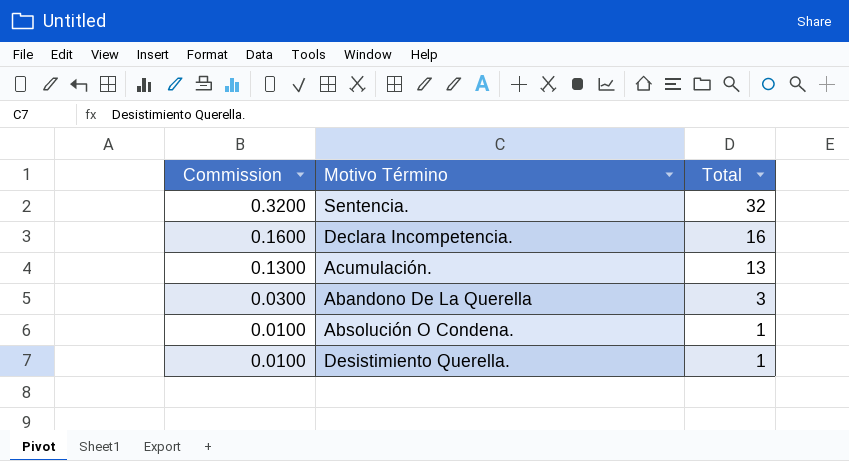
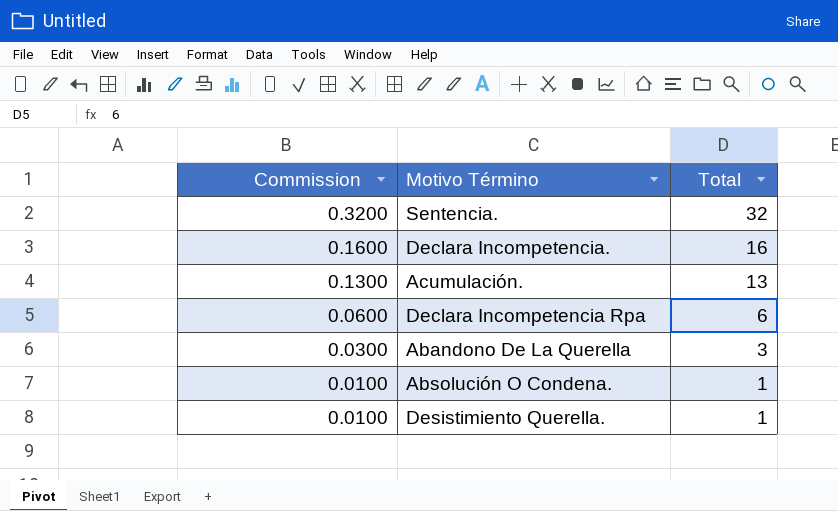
row Declara Incompetencia Rpa: none -> 0.0600 | 6

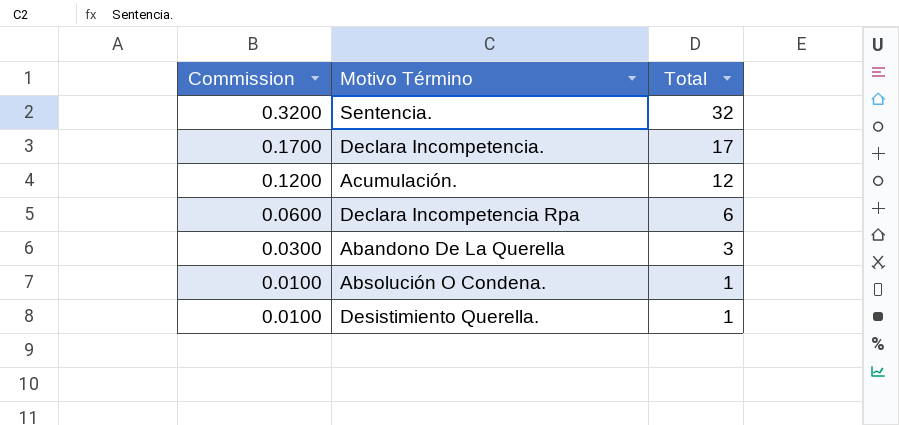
Declara Incompetencia. | Commission: 0.1600 -> 0.1700
Declara Incompetencia. | Total: 16 -> 17
Acumulación. | Commission: 0.1300 -> 0.1200
Acumulación. | Total: 13 -> 12

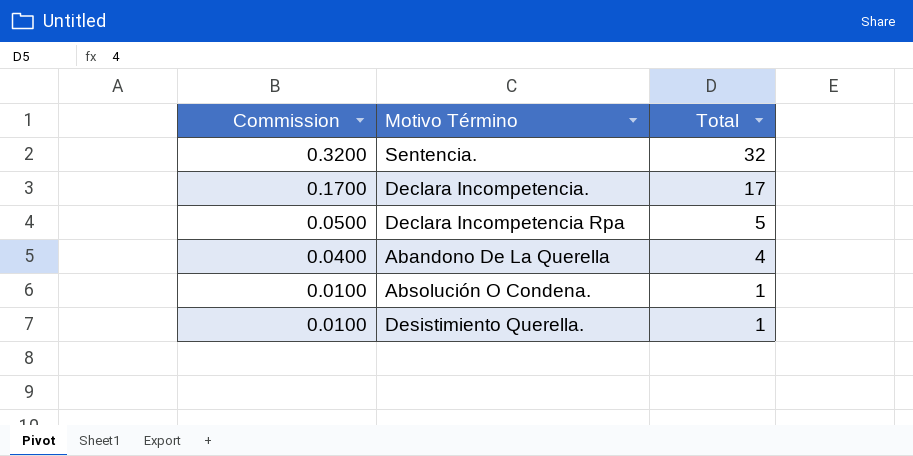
row Acumulación.: 0.1200 | 12 -> none
Declara Incompetencia Rpa | Commission: 0.0600 -> 0.0500
Declara Incompetencia Rpa | Total: 6 -> 5
Abandono De La Querella | Commission: 0.0300 -> 0.0400
Abandono De La Querella | Total: 3 -> 4

